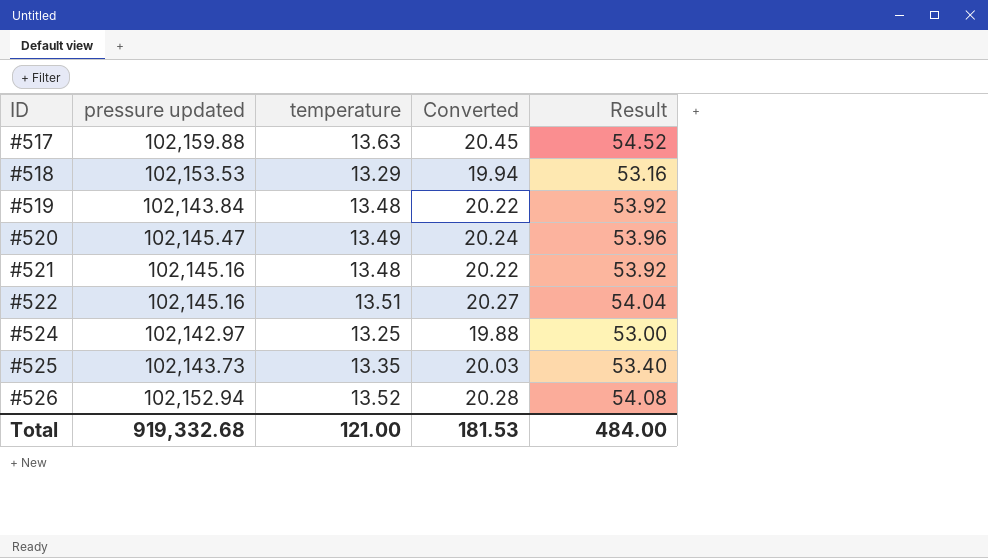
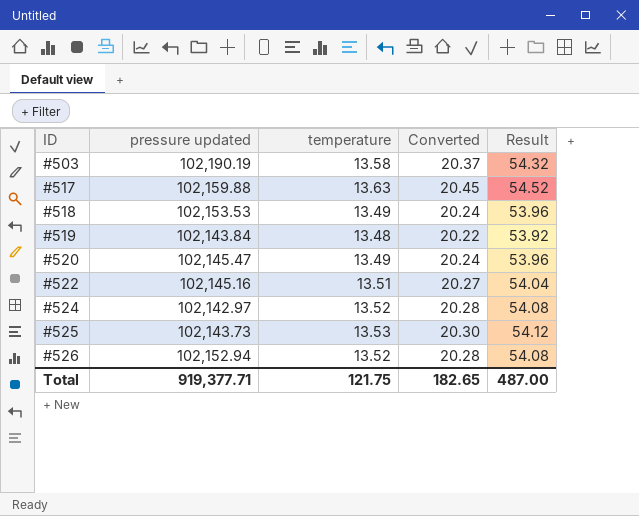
row #521: 102,145.16 | 13.48 | 20.22 | 53.92 -> none
row #503: none -> 102,190.19 | 13.58 | 20.37 | 54.32
#518 | temperature: 13.29 -> 13.49
#518 | Converted: 19.94 -> 20.24
#518 | Result: 53.16 -> 53.96
#524 | temperature: 13.25 -> 13.52
#524 | Converted: 19.88 -> 20.28
#524 | Result: 53.00 -> 54.08
#525 | temperature: 13.35 -> 13.53
#525 | Converted: 20.03 -> 20.30
#525 | Result: 53.40 -> 54.12
Total | pressure updated: 919,332.68 -> 919,377.71
Total | temperature: 121.00 -> 121.75
Total | Converted: 181.53 -> 182.65
Total | Result: 484.00 -> 487.00

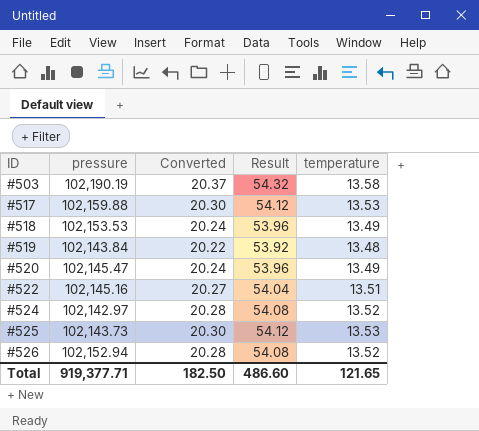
column name: pressure updated -> pressure
column temperature | position: 3 -> 5
#517 | Converted: 20.45 -> 20.30
#517 | Result: 54.52 -> 54.12
#517 | temperature: 13.63 -> 13.53
Total | Converted: 182.65 -> 182.50
Total | Result: 487.00 -> 486.60
Total | temperature: 121.75 -> 121.65

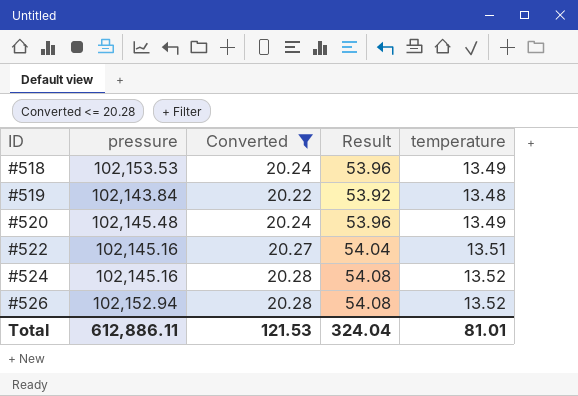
filter: none -> Converted <= 20.28
#520 | pressure: 102,145.47 -> 102,145.48
#524 | pressure: 102,142.97 -> 102,145.16
Total | pressure: 919,377.71 -> 612,886.11
Total | Converted: 182.50 -> 121.53
Total | Result: 486.60 -> 324.04
Total | temperature: 121.65 -> 81.01

